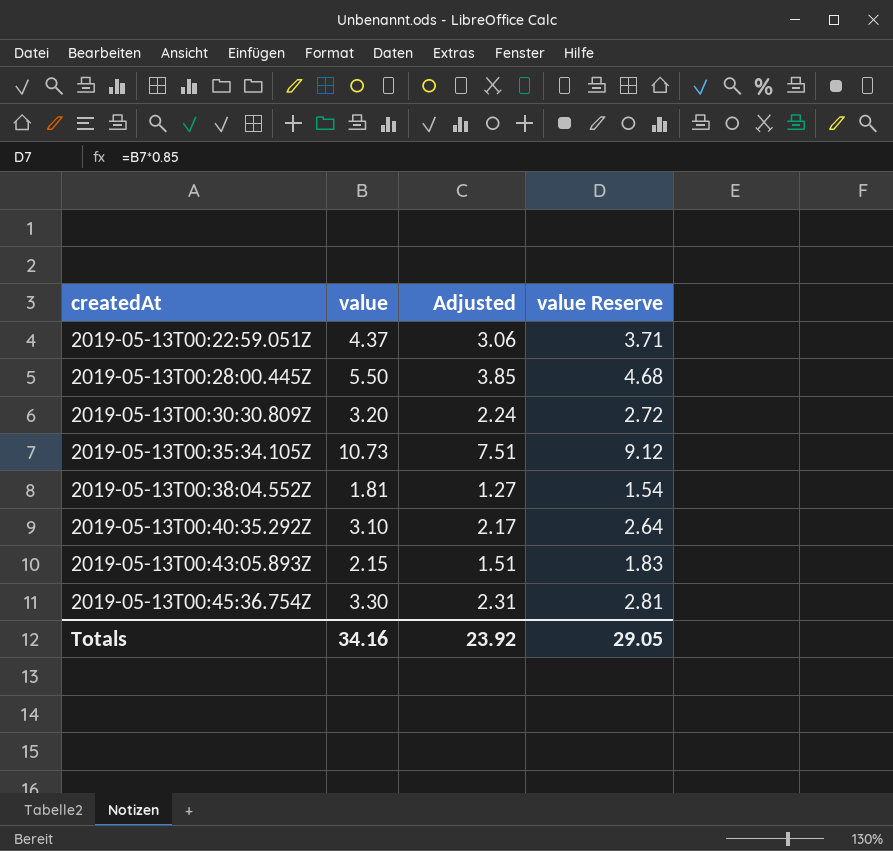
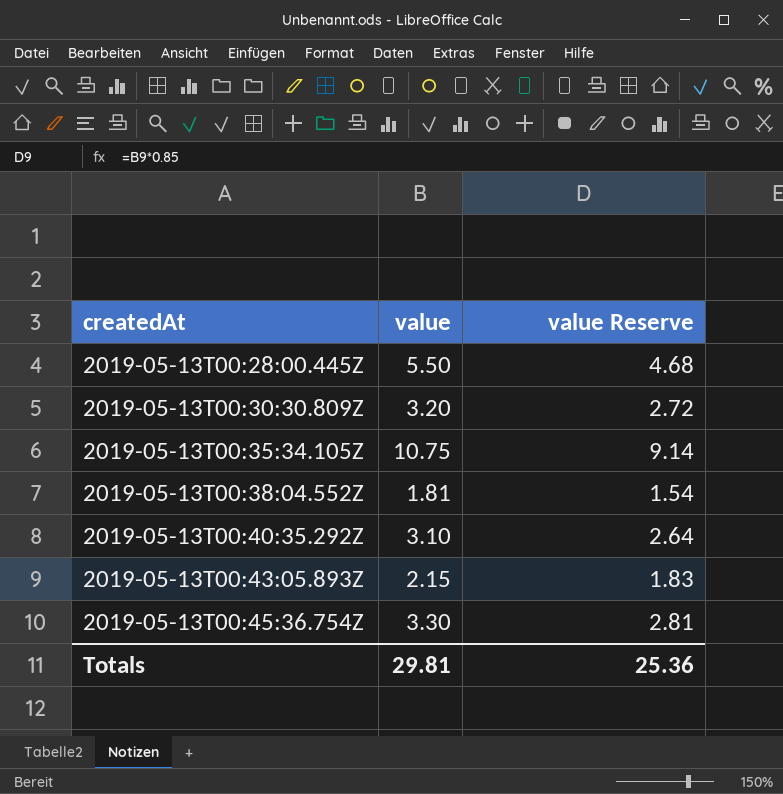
column Adjusted | formula: [value] * 0.7 -> none
row 2019-05-13T00:22:59.051Z: 4.37 | 3.06 | 3.71 -> none
2019-05-13T00:35:34.105Z | value: 10.73 -> 10.75
2019-05-13T00:35:34.105Z | value Reserve: 9.12 -> 9.14
Totals | value: 34.16 -> 29.81
Totals | value Reserve: 29.05 -> 25.36

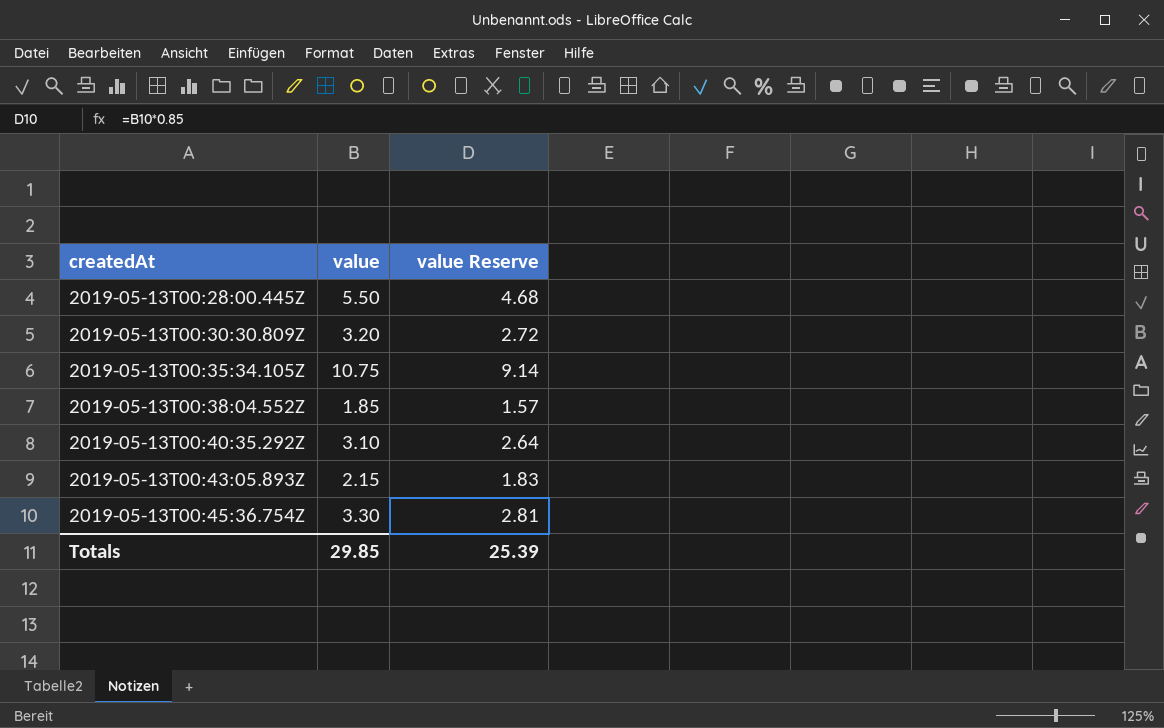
2019-05-13T00:38:04.552Z | value: 1.81 -> 1.85
2019-05-13T00:38:04.552Z | value Reserve: 1.54 -> 1.57
Totals | value: 29.81 -> 29.85
Totals | value Reserve: 25.36 -> 25.39

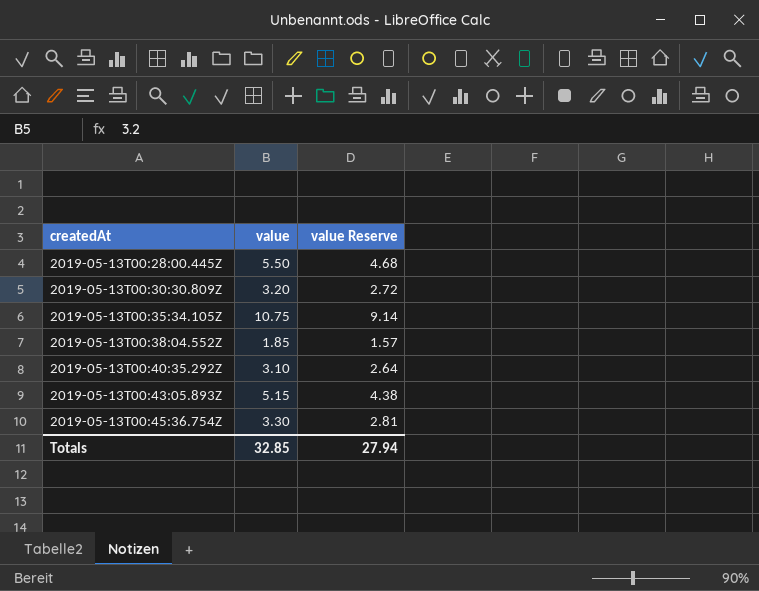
2019-05-13T00:43:05.893Z | value: 2.15 -> 5.15
2019-05-13T00:43:05.893Z | value Reserve: 1.83 -> 4.38
Totals | value: 29.85 -> 32.85
Totals | value Reserve: 25.39 -> 27.94

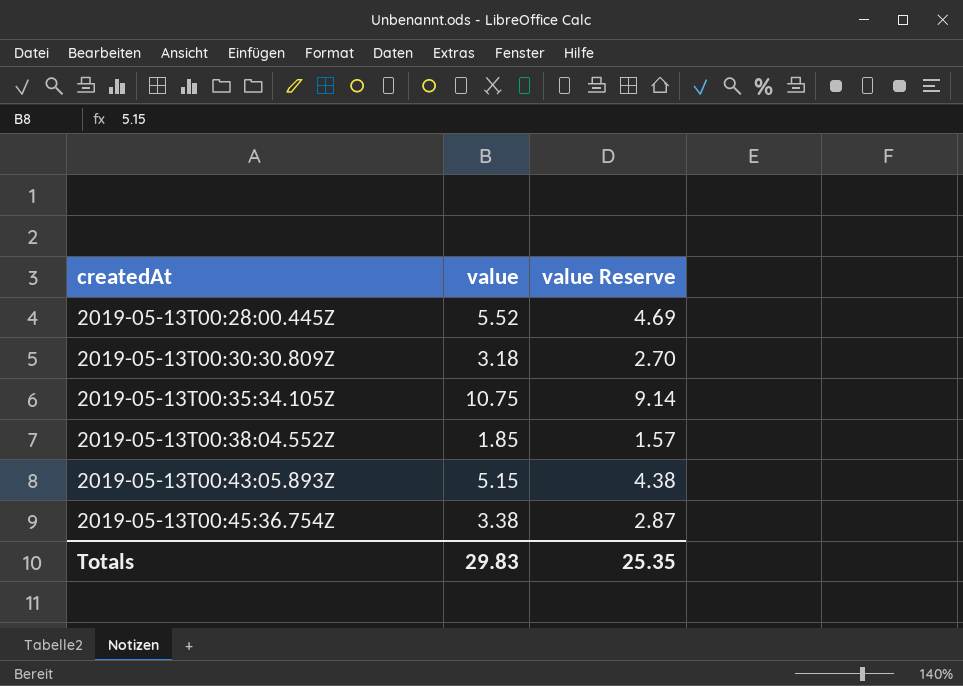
row 2019-05-13T00:40:35.292Z: 3.10 | 2.64 -> none
2019-05-13T00:28:00.445Z | value: 5.50 -> 5.52
2019-05-13T00:28:00.445Z | value Reserve: 4.68 -> 4.69
2019-05-13T00:30:30.809Z | value: 3.20 -> 3.18
2019-05-13T00:30:30.809Z | value Reserve: 2.72 -> 2.70
2019-05-13T00:45:36.754Z | value: 3.30 -> 3.38
2019-05-13T00:45:36.754Z | value Reserve: 2.81 -> 2.87
Totals | value: 32.85 -> 29.83
Totals | value Reserve: 27.94 -> 25.35

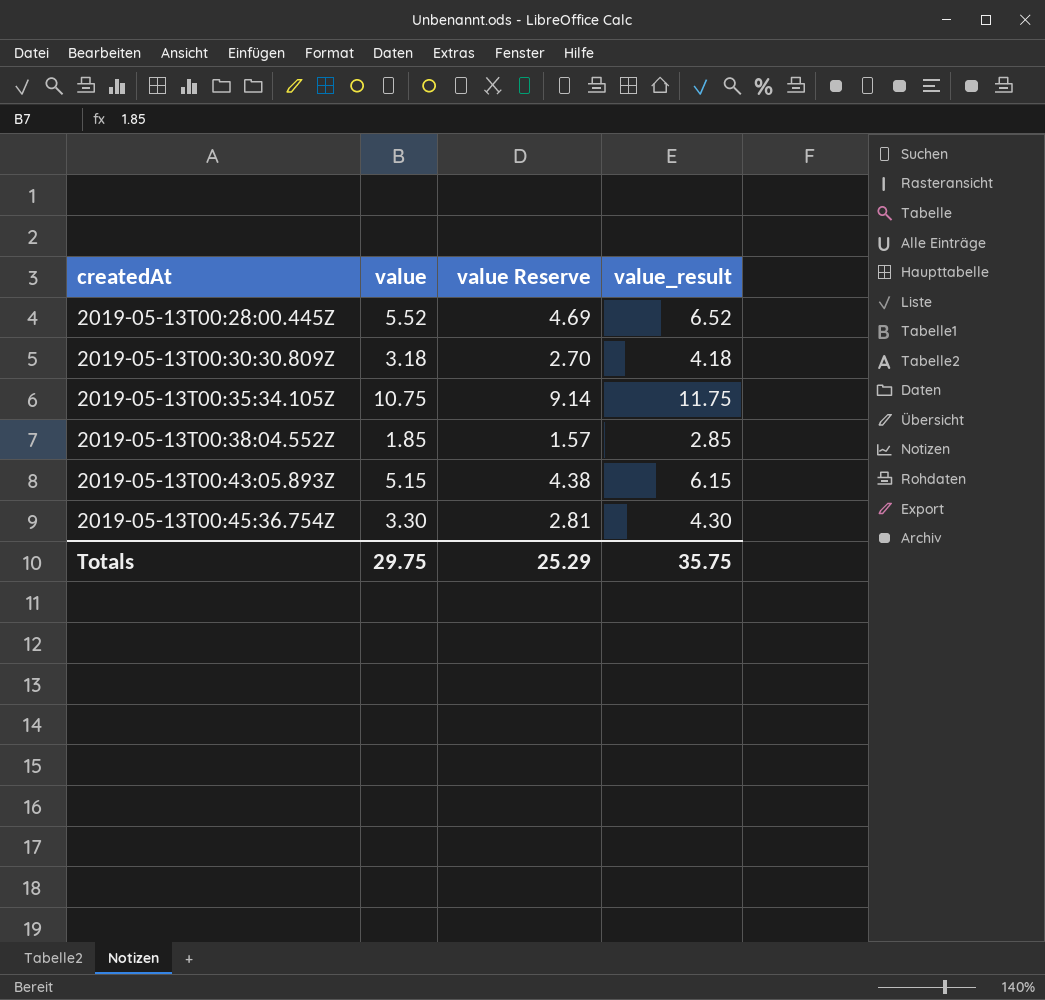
column value_result | formula: none -> [value] + 1
2019-05-13T00:45:36.754Z | value: 3.38 -> 3.30
2019-05-13T00:45:36.754Z | value Reserve: 2.87 -> 2.81
Totals | value: 29.83 -> 29.75
Totals | value Reserve: 25.35 -> 25.29

